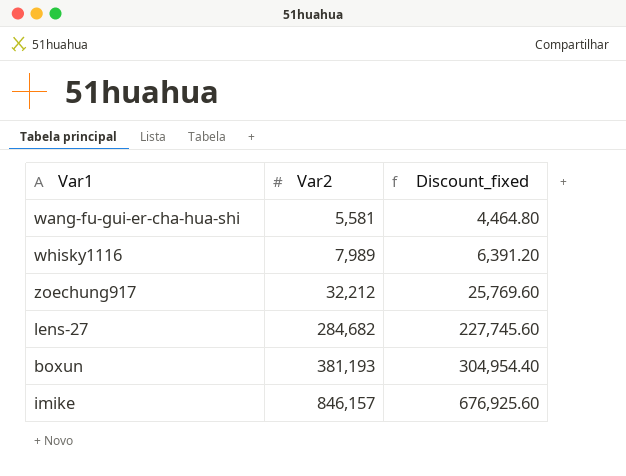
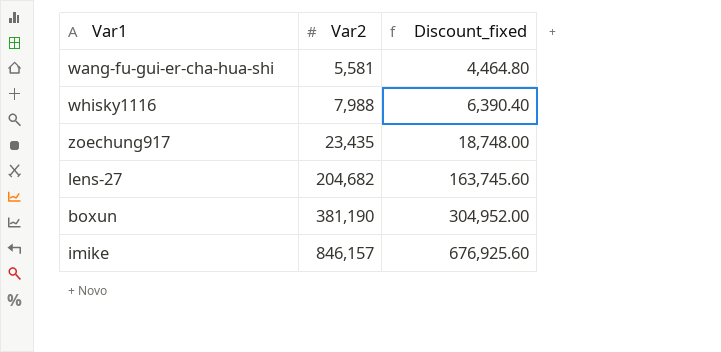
whisky1116 | Var2: 7,989 -> 7,988
whisky1116 | Discount_fixed: 6,391.20 -> 6,390.40
zoechung917 | Var2: 32,212 -> 23,435
zoechung917 | Discount_fixed: 25,769.60 -> 18,748.00
lens-27 | Var2: 284,682 -> 204,682
lens-27 | Discount_fixed: 227,745.60 -> 163,745.60
boxun | Var2: 381,193 -> 381,190
boxun | Discount_fixed: 304,954.40 -> 304,952.00

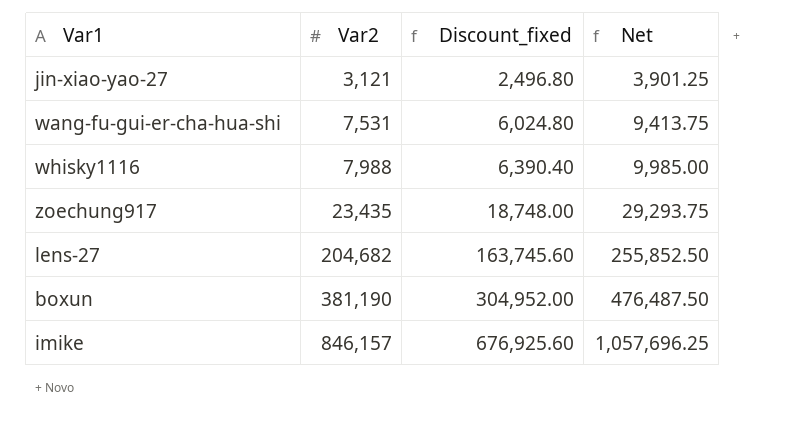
column Net | formula: none -> [Var2] * 1.25
row jin-xiao-yao-27: none -> 3,121 | 2,496.80 | 3,901.25
wang-fu-gui-er-cha-hua-shi | Var2: 5,581 -> 7,531
wang-fu-gui-er-cha-hua-shi | Discount_fixed: 4,464.80 -> 6,024.80

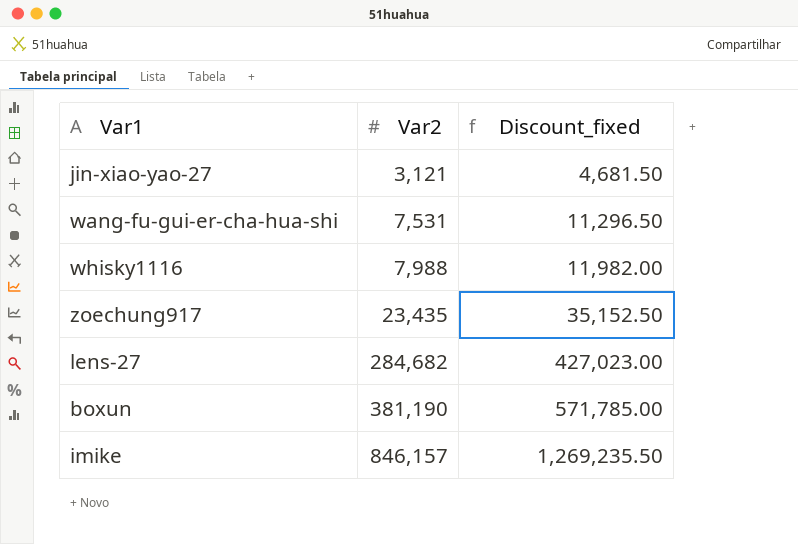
column Net | formula: [Var2] * 1.25 -> none
column Discount_fixed | formula: [Var2] * 0.8 -> [Var2] * 1.5
lens-27 | Var2: 204,682 -> 284,682

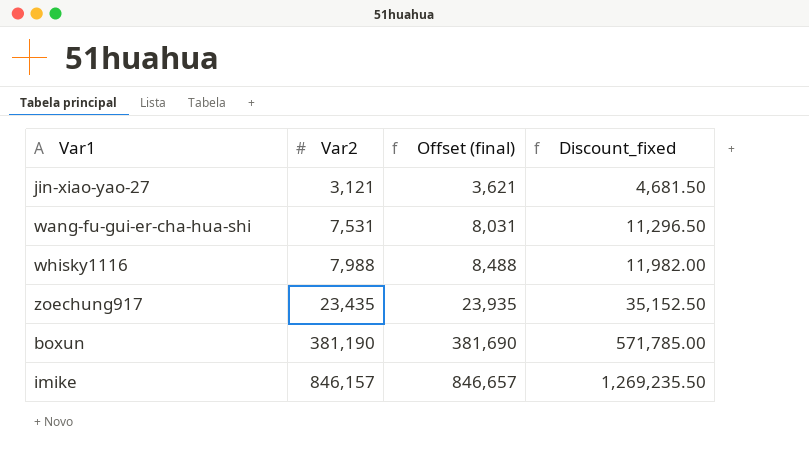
column Offset (final) | formula: none -> [Var2] + 500
row lens-27: 284,682 | 427,023.00 -> none

